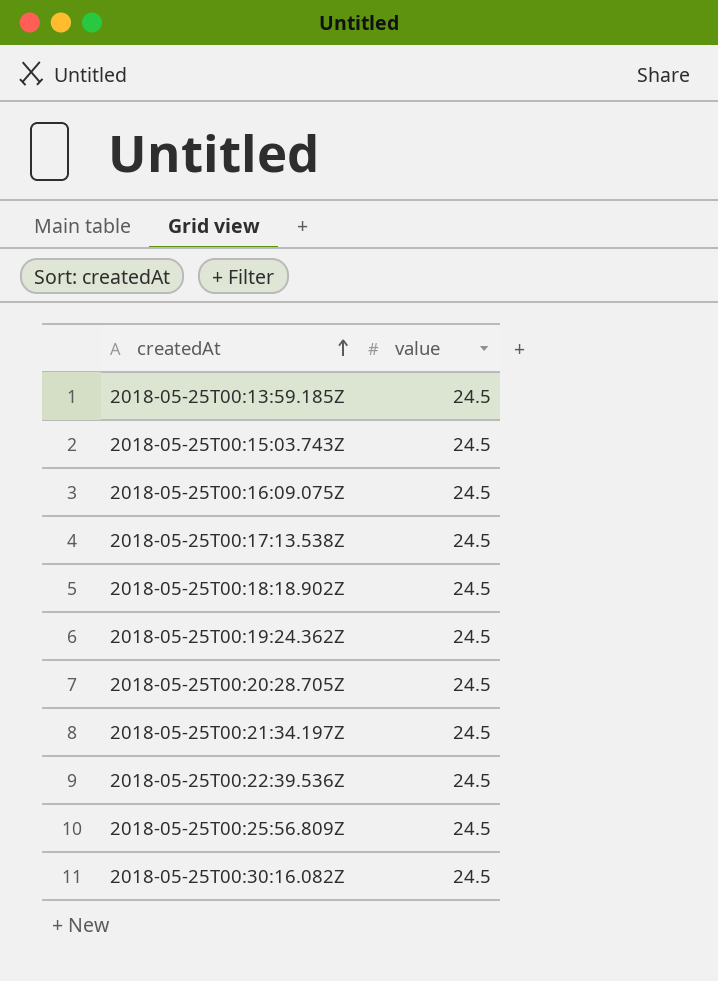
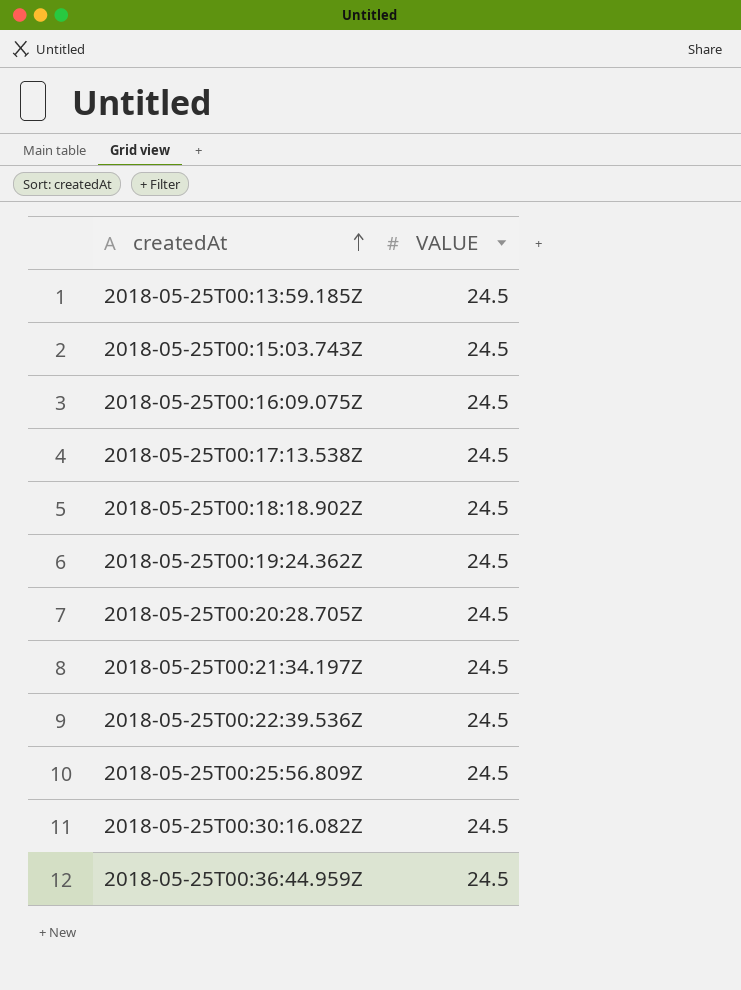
column name: value -> VALUE
row 2018-05-25T00:36:44.959Z: none -> 24.5

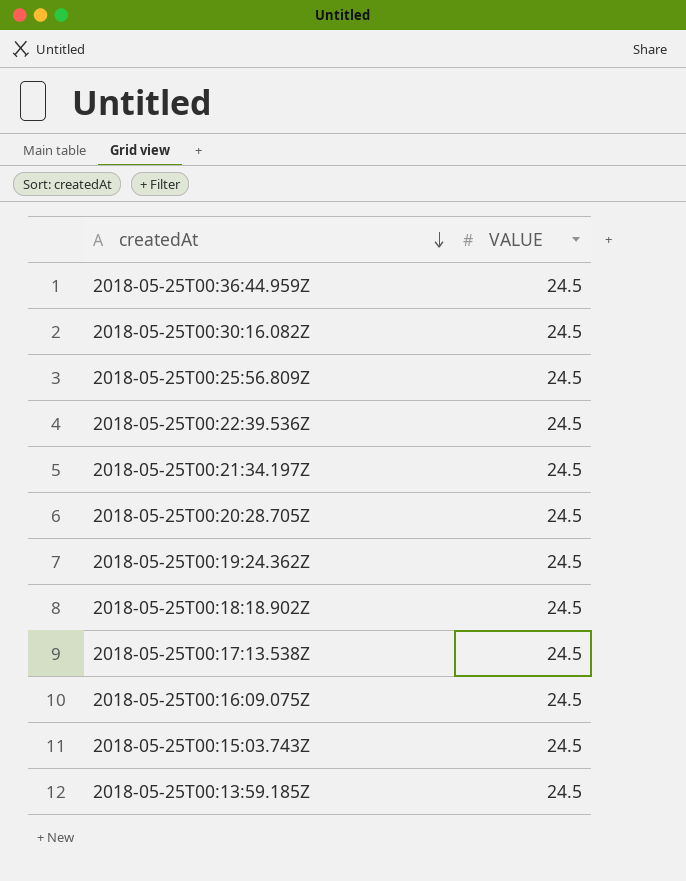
row order: createdAt ascending -> createdAt descending

